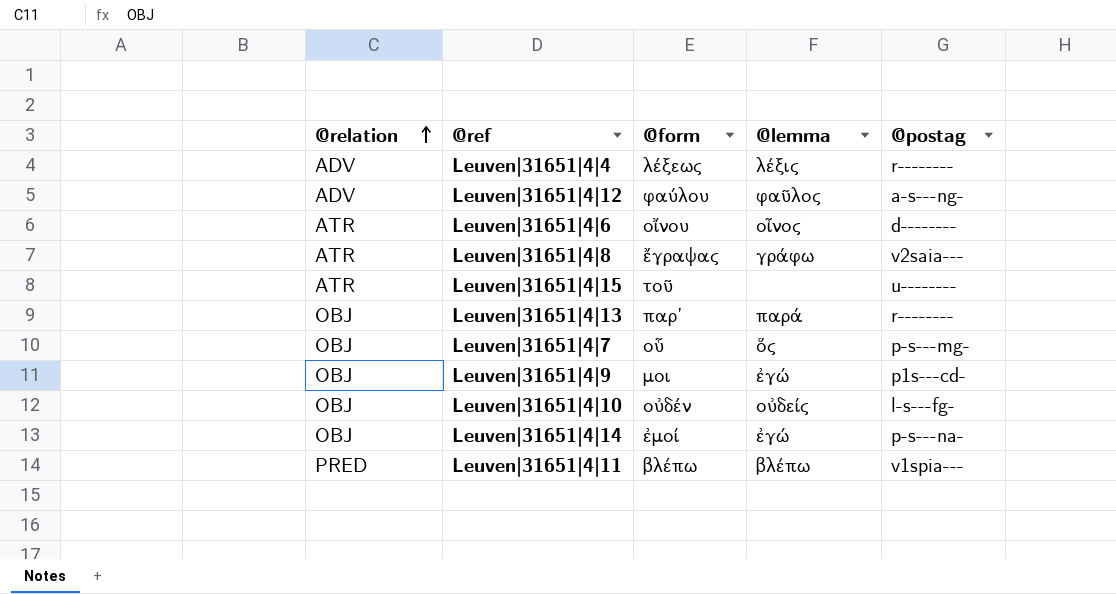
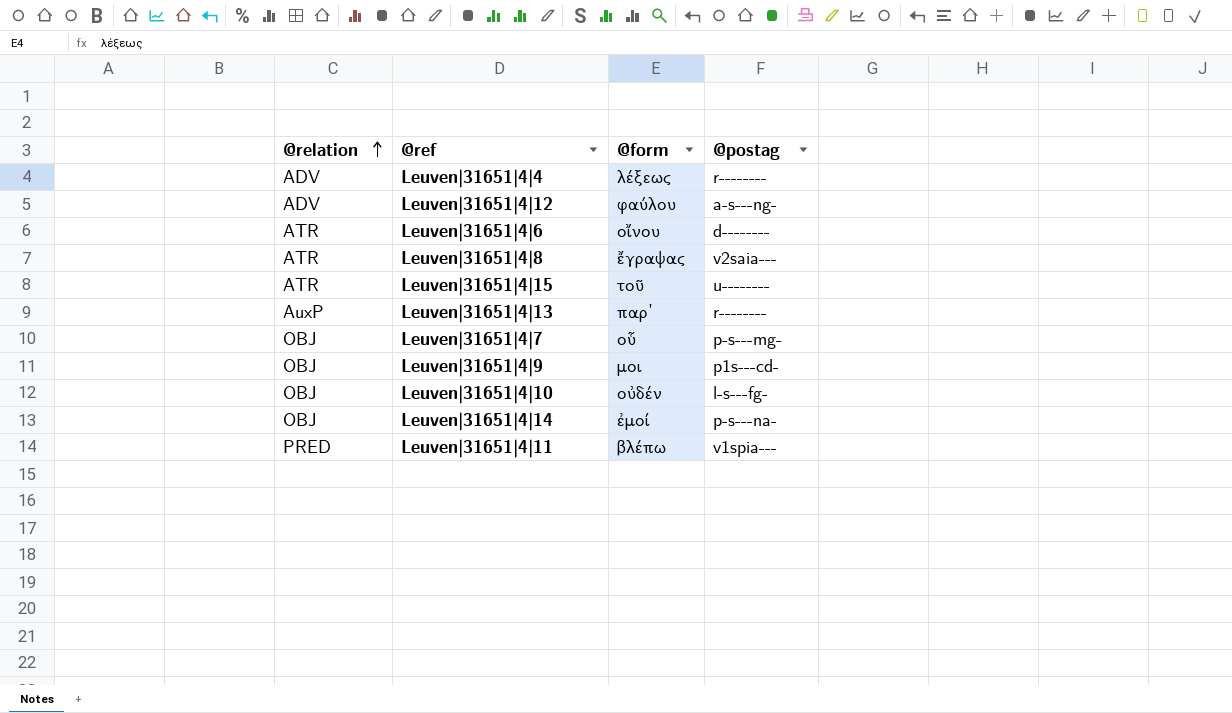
column @lemma | position: 4 -> none
Leuven|31651|4|13 | @relation: OBJ -> AuxP

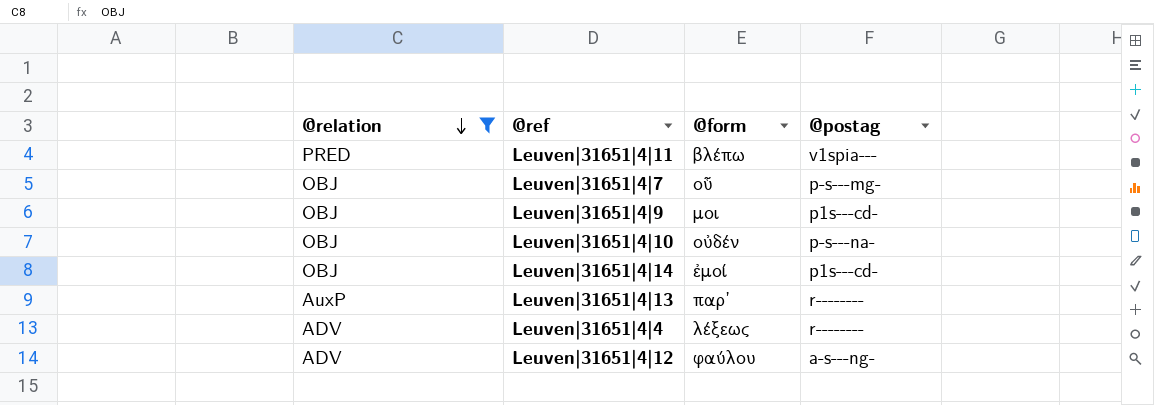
filter: none -> @relation != ATR
row order: @relation ascending -> @relation descending
Leuven|31651|4|10 | @postag: l-s---fg- -> p-s---na-
Leuven|31651|4|14 | @postag: p-s---na- -> p1s---cd-

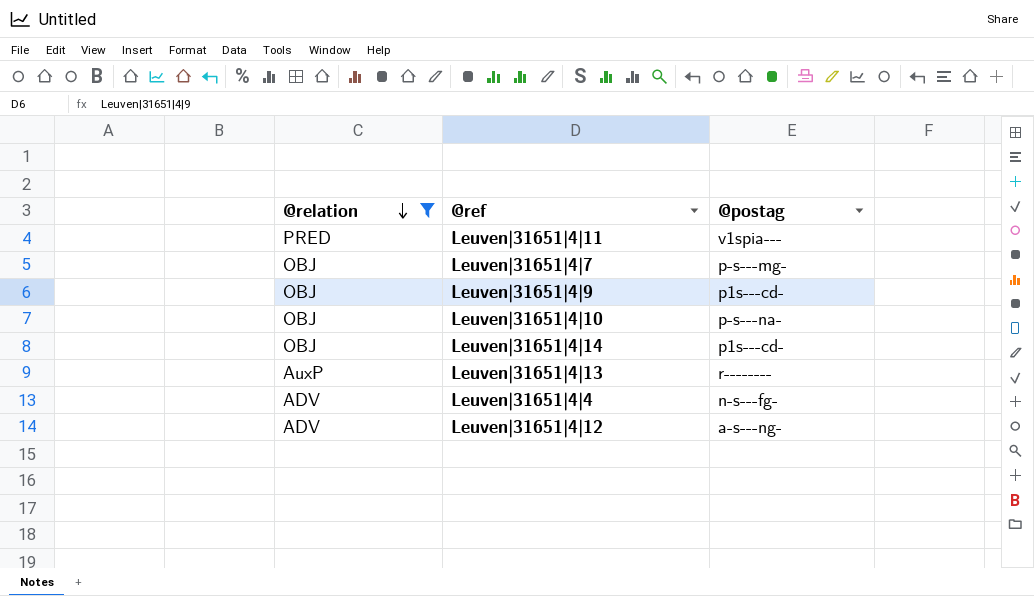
column @form | position: 3 -> none
Leuven|31651|4|4 | @postag: r-------- -> n-s---fg-

